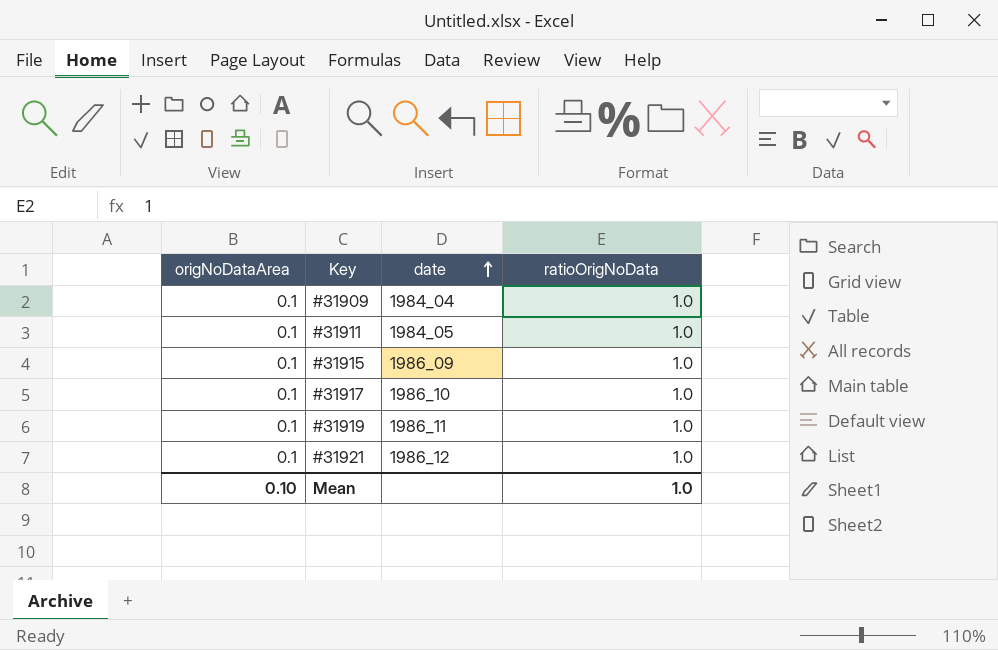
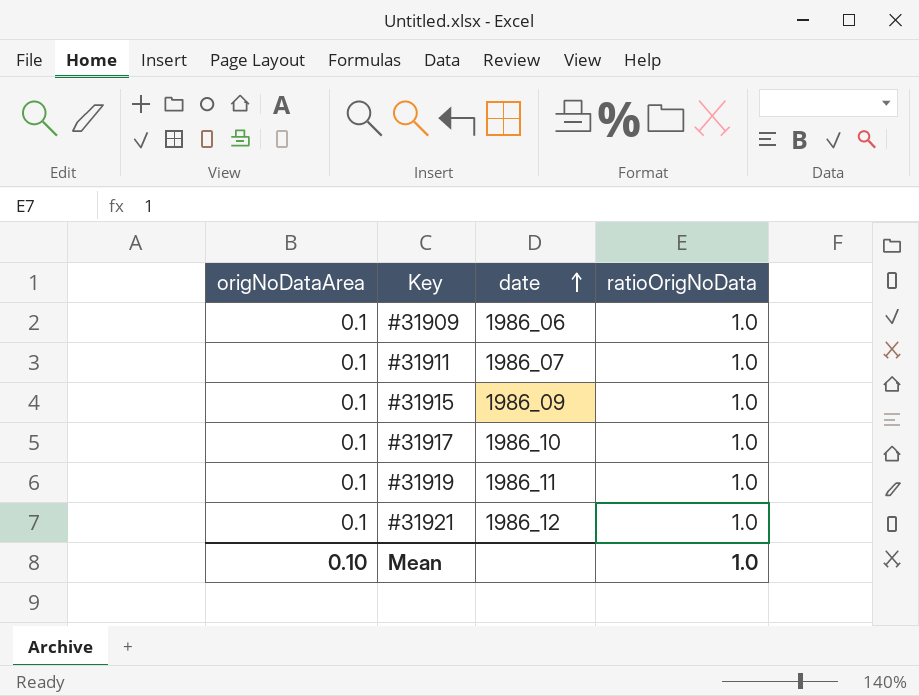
#31909 | date: 1984_04 -> 1986_06
#31911 | date: 1984_05 -> 1986_07

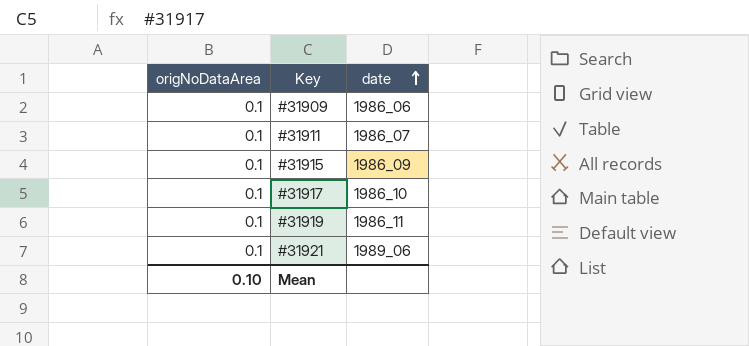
column ratioOrigNoData | position: 4 -> none
#31921 | date: 1986_12 -> 1989_06

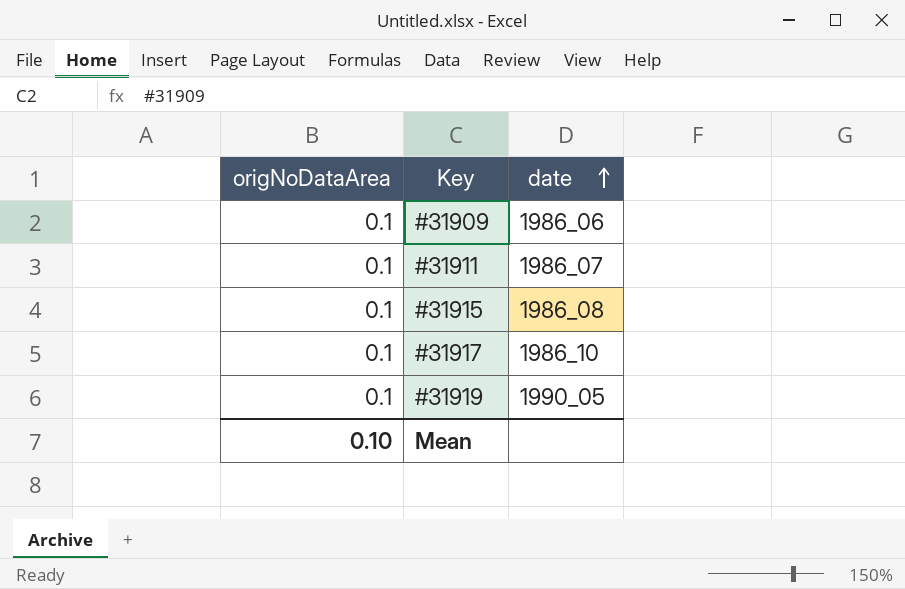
row #31921: 0.1 | 1989_06 -> none
#31915 | date: 1986_09 -> 1986_08
#31919 | date: 1986_11 -> 1990_05

